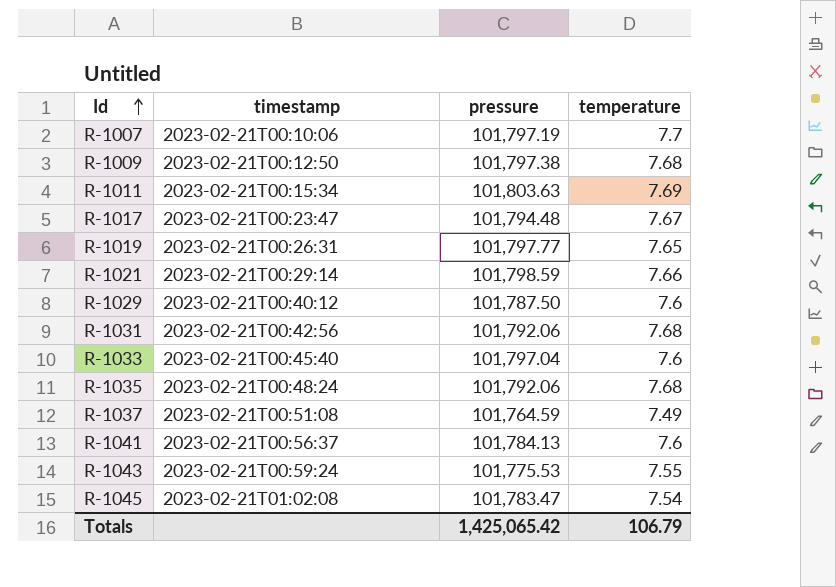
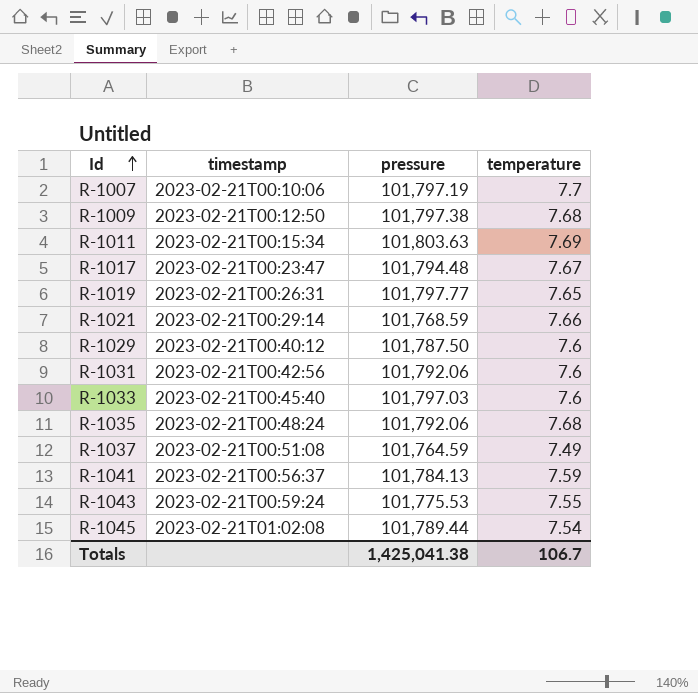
R-1021 | pressure: 101,798.59 -> 101,768.59
R-1031 | temperature: 7.68 -> 7.6
R-1033 | pressure: 101,797.04 -> 101,797.03
R-1041 | temperature: 7.6 -> 7.59
R-1045 | pressure: 101,783.47 -> 101,789.44
Totals | pressure: 1,425,065.42 -> 1,425,041.38
Totals | temperature: 106.79 -> 106.7

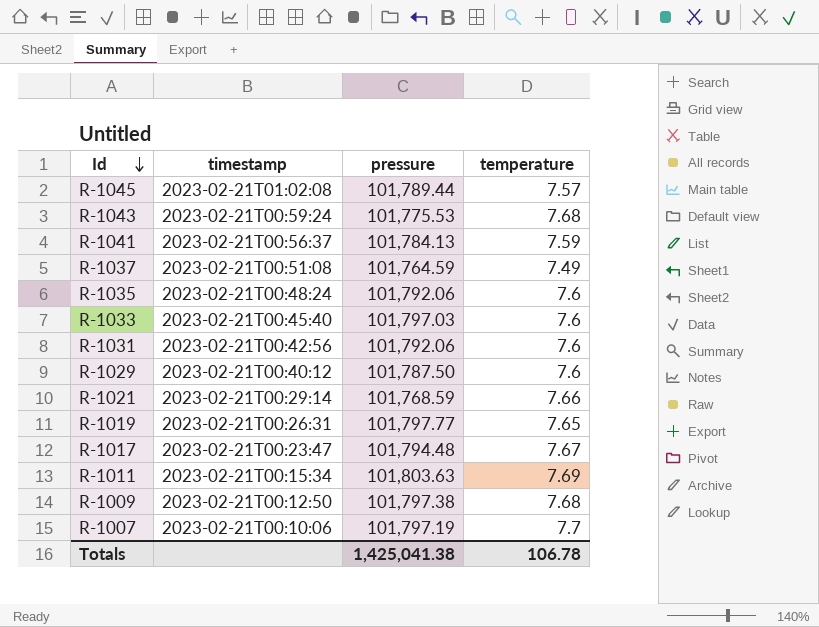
row order: Id ascending -> Id descending
R-1045 | temperature: 7.54 -> 7.57
R-1043 | temperature: 7.55 -> 7.68
R-1035 | temperature: 7.68 -> 7.6
Totals | temperature: 106.7 -> 106.78

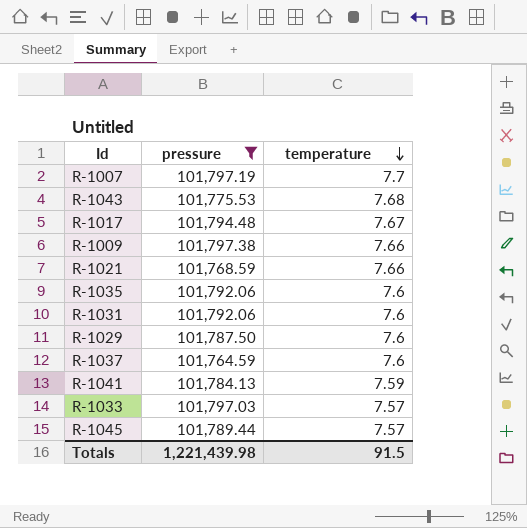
filter: none -> pressure <= 101,797.38
row order: Id descending -> temperature descending
column timestamp | position: 2 -> none
R-1009 | temperature: 7.68 -> 7.66
R-1037 | temperature: 7.49 -> 7.6
R-1033 | temperature: 7.6 -> 7.57
Totals | pressure: 1,425,041.38 -> 1,221,439.98
Totals | temperature: 106.78 -> 91.5

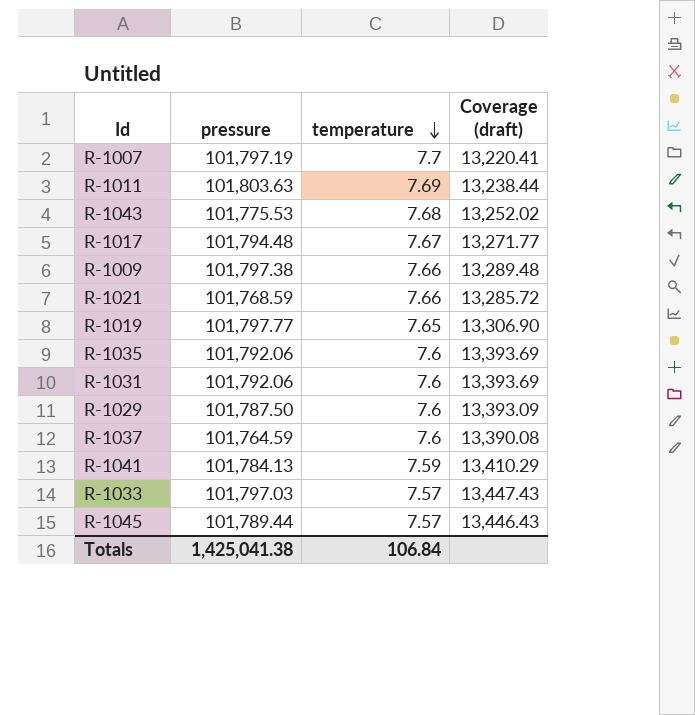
filter: pressure <= 101,797.38 -> none
column Coverage (draft) | formula: none -> [pressure] / [temperature]
Totals | pressure: 1,221,439.98 -> 1,425,041.38
Totals | temperature: 91.5 -> 106.84

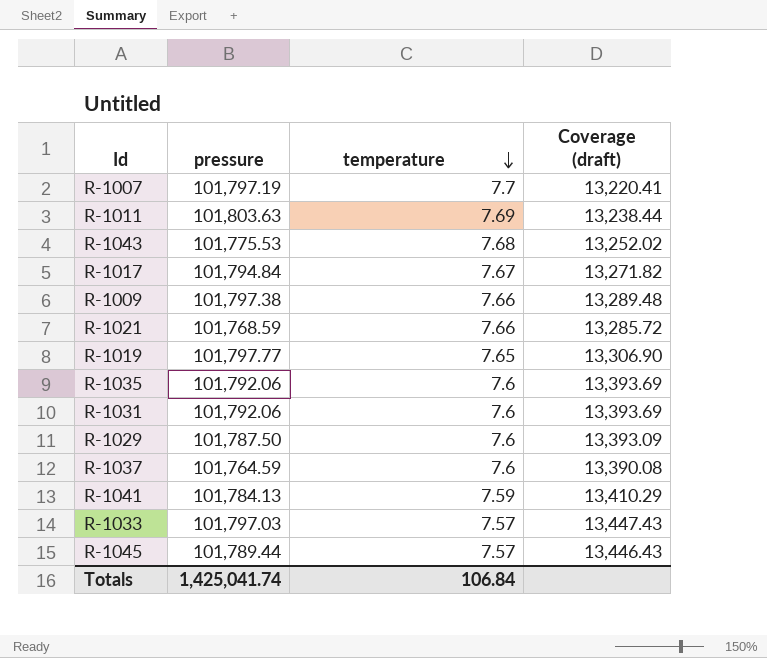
R-1017 | pressure: 101,794.48 -> 101,794.84
R-1017 | Coverage (draft): 13,271.77 -> 13,271.82
Totals | pressure: 1,425,041.38 -> 1,425,041.74

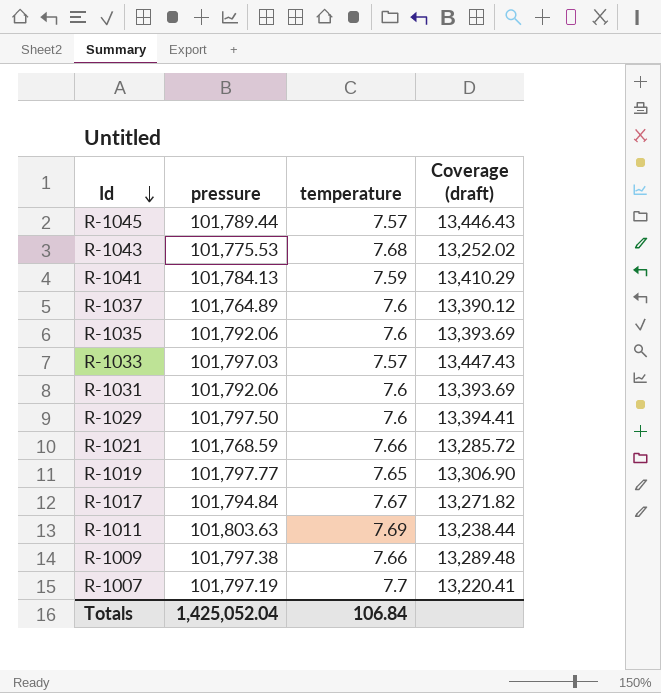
row order: temperature descending -> Id descending
R-1037 | pressure: 101,764.59 -> 101,764.89
R-1037 | Coverage (draft): 13,390.08 -> 13,390.12
R-1029 | pressure: 101,787.50 -> 101,797.50
R-1029 | Coverage (draft): 13,393.09 -> 13,394.41
Totals | pressure: 1,425,041.74 -> 1,425,052.04

